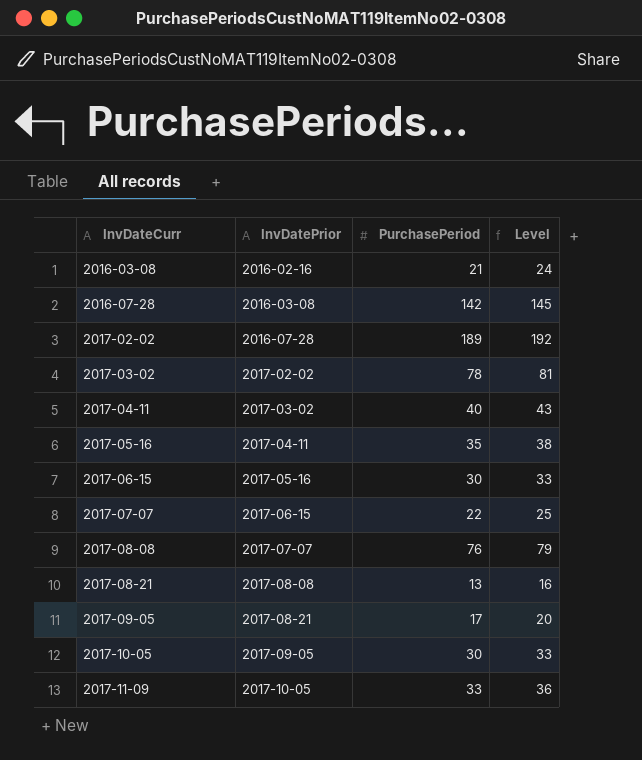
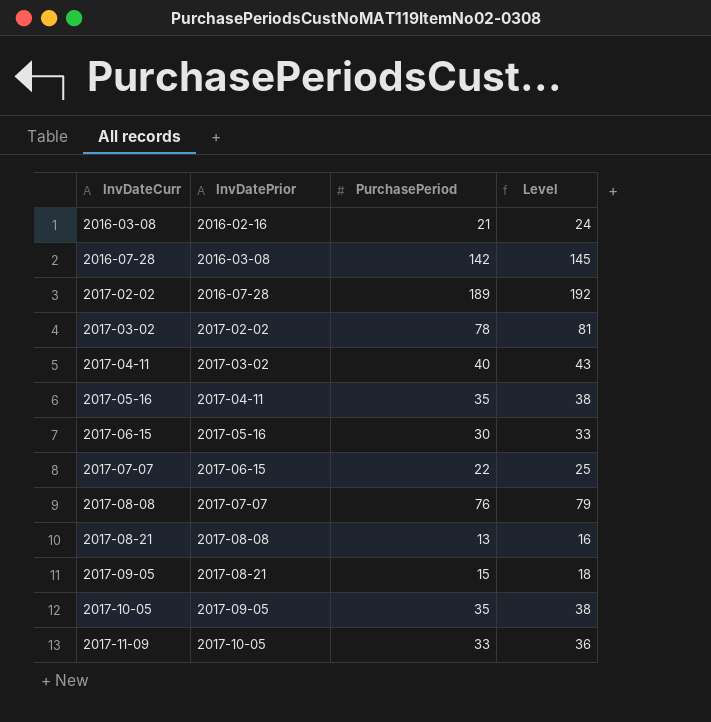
2017-09-05 | PurchasePeriod: 17 -> 15
2017-09-05 | Level: 20 -> 18
2017-10-05 | PurchasePeriod: 30 -> 35
2017-10-05 | Level: 33 -> 38

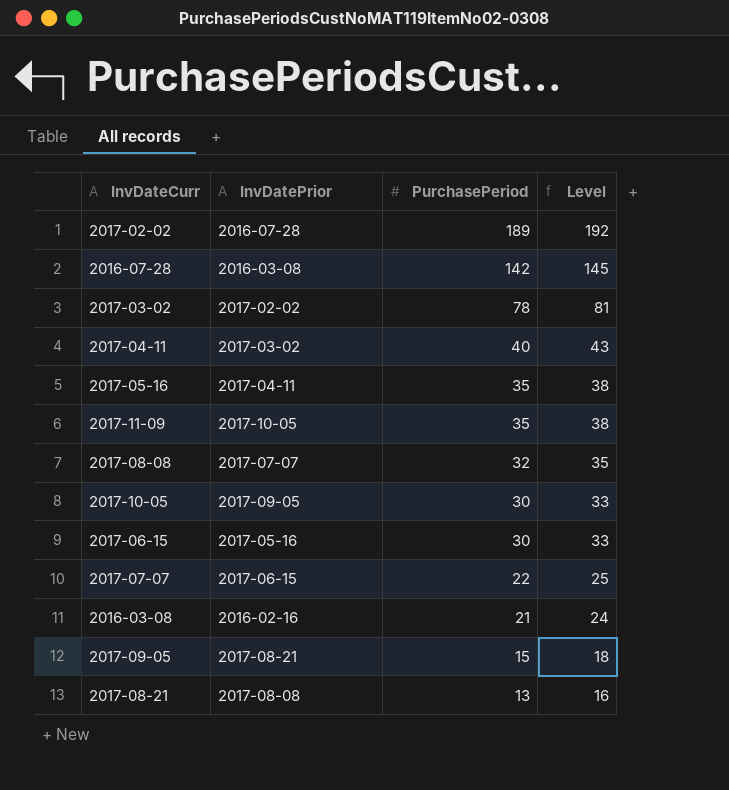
row order: InvDateCurr ascending -> PurchasePeriod descending
2017-11-09 | PurchasePeriod: 33 -> 35
2017-11-09 | Level: 36 -> 38
2017-08-08 | PurchasePeriod: 76 -> 32
2017-08-08 | Level: 79 -> 35
2017-10-05 | PurchasePeriod: 35 -> 30
2017-10-05 | Level: 38 -> 33

